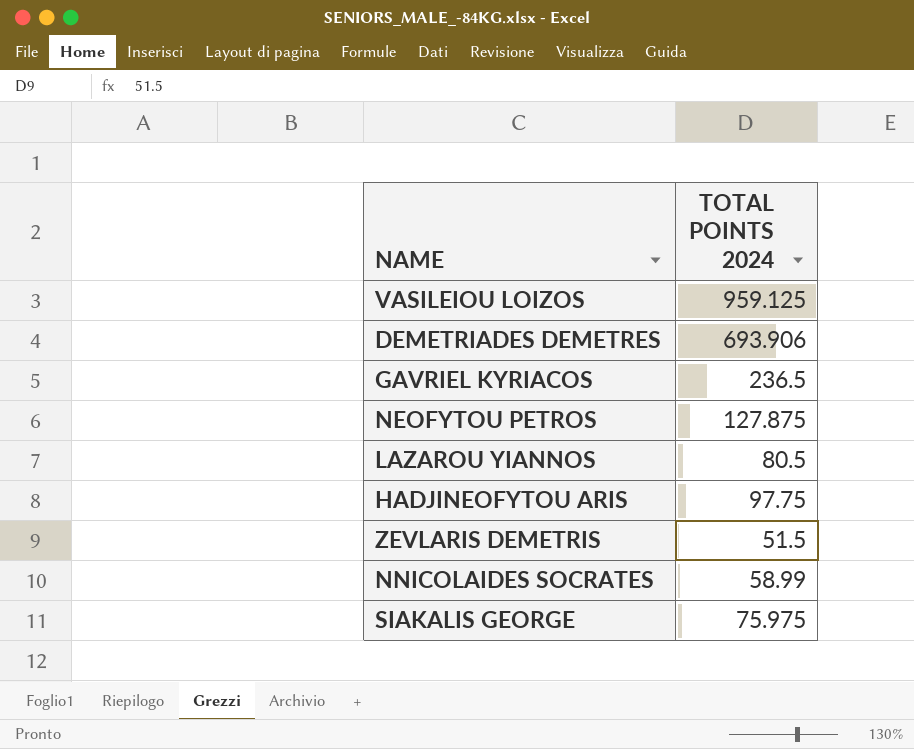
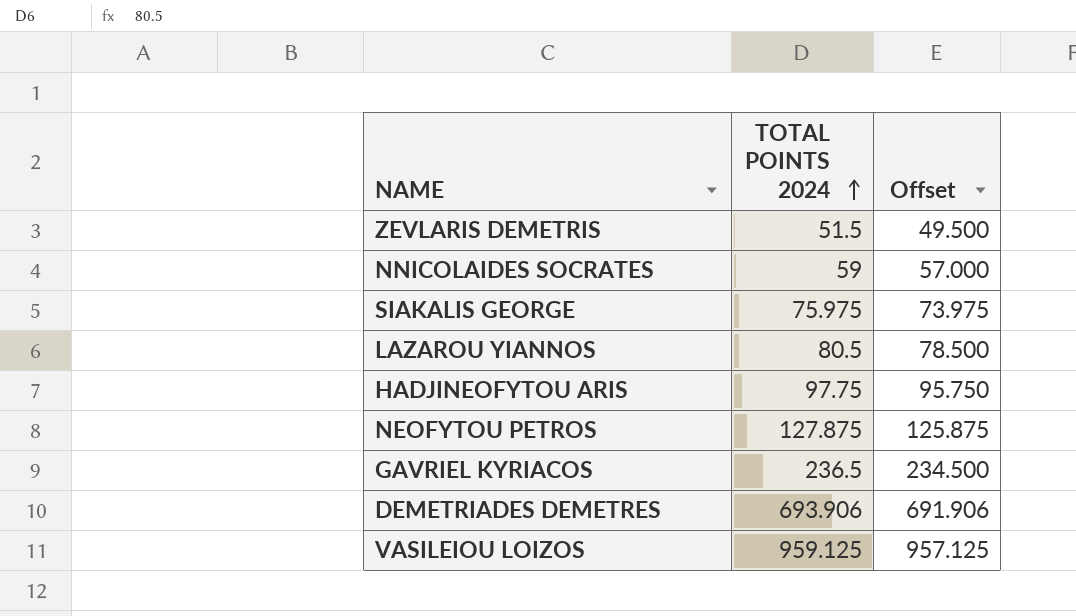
row order: none -> TOTAL POINTS 2024 ascending
column Offset | formula: none -> [TOTAL POINTS 2024] - 2
NNICOLAIDES SOCRATES | TOTAL POINTS 2024: 58.99 -> 59

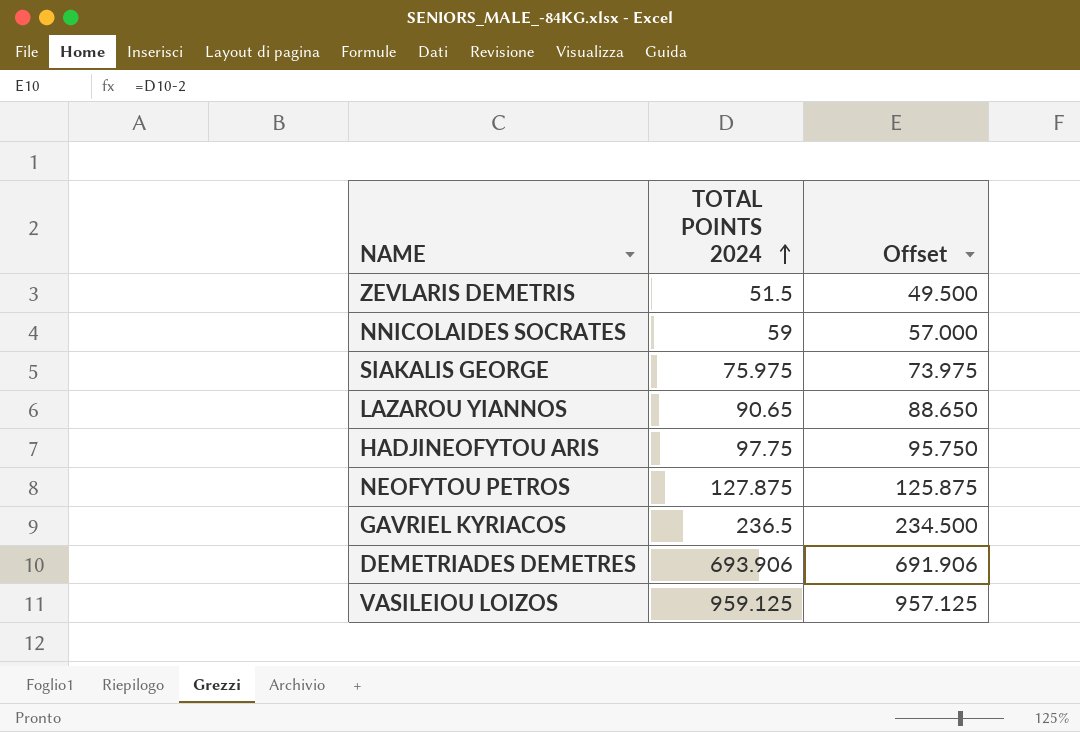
LAZAROU YIANNOS | TOTAL POINTS 2024: 80.5 -> 90.65
LAZAROU YIANNOS | Offset: 78.500 -> 88.650

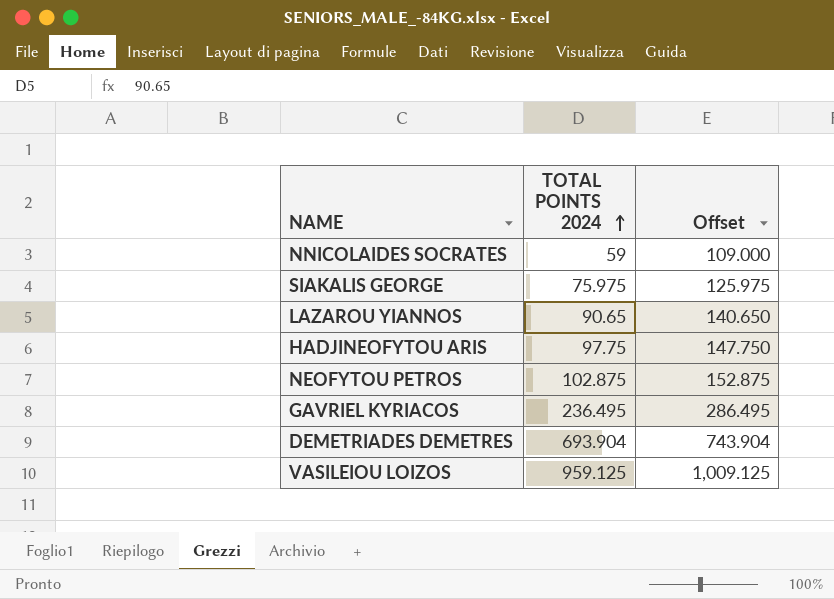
column Offset | formula: [TOTAL POINTS 2024] - 2 -> [TOTAL POINTS 2024] + 50
row ZEVLARIS DEMETRIS: 51.5 | 49.500 -> none
NEOFYTOU PETROS | TOTAL POINTS 2024: 127.875 -> 102.875
GAVRIEL KYRIACOS | TOTAL POINTS 2024: 236.5 -> 236.495
DEMETRIADES DEMETRES | TOTAL POINTS 2024: 693.906 -> 693.904

